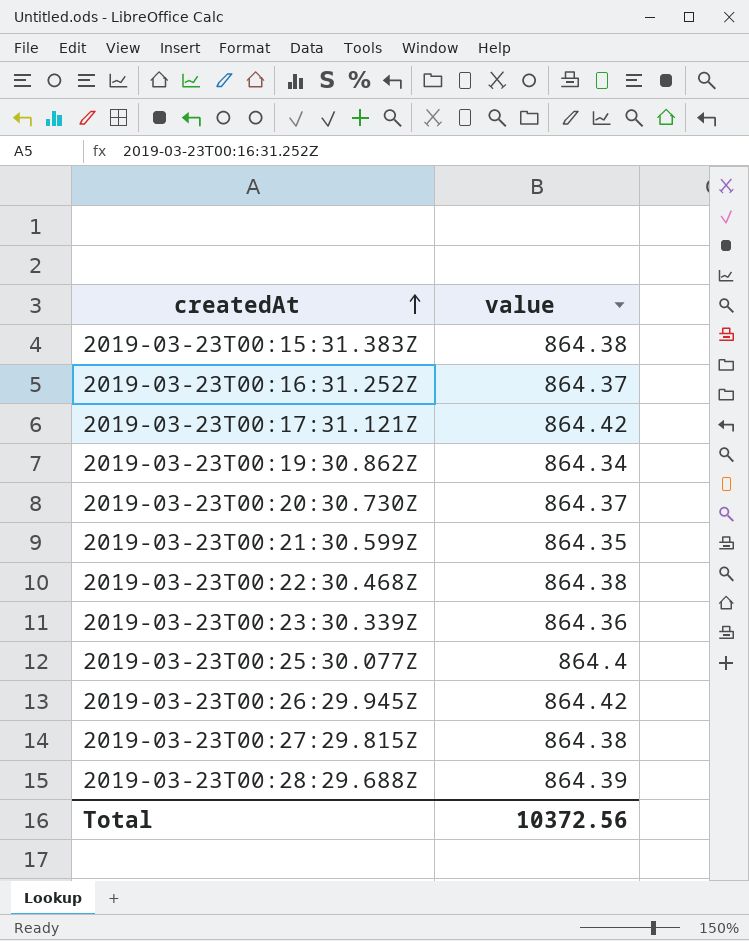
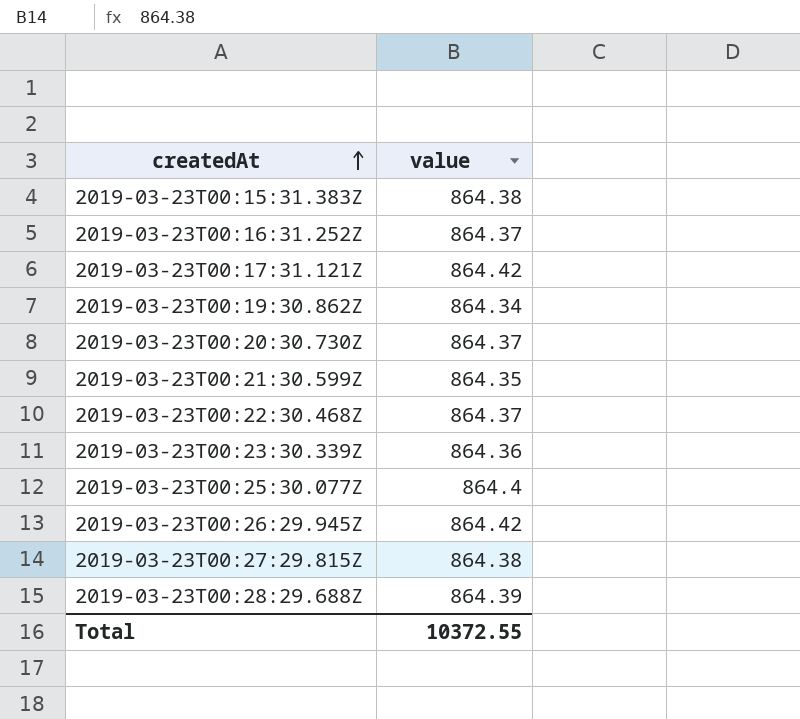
2019-03-23T00:22:30.468Z | value: 864.38 -> 864.37
Total | value: 10372.56 -> 10372.55

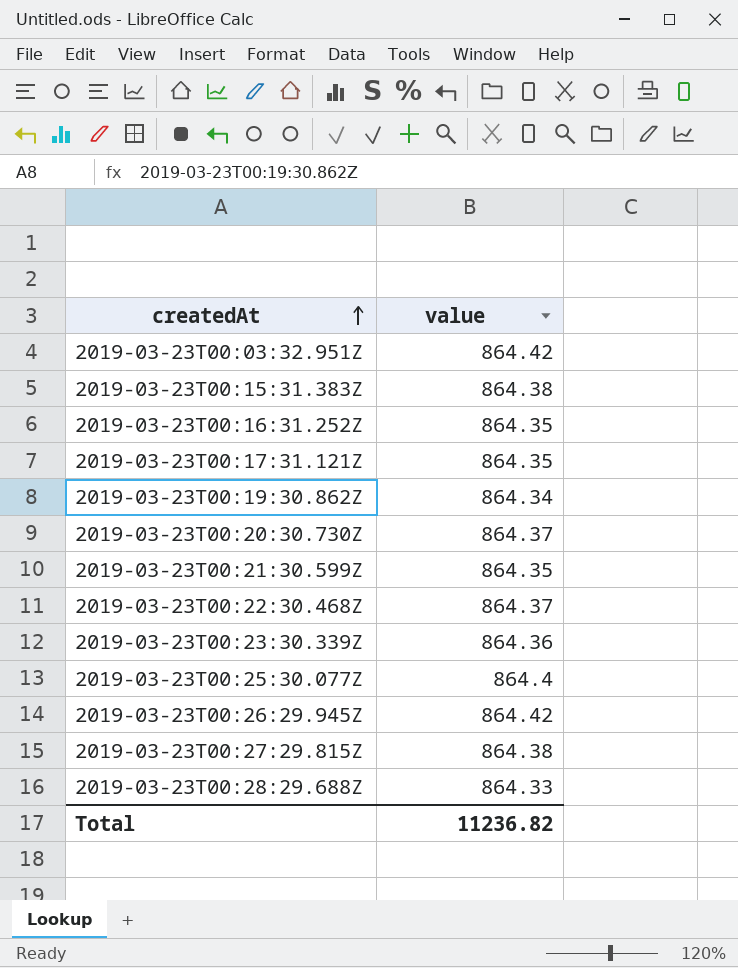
row 2019-03-23T00:03:32.951Z: none -> 864.42
2019-03-23T00:16:31.252Z | value: 864.37 -> 864.35
2019-03-23T00:17:31.121Z | value: 864.42 -> 864.35
2019-03-23T00:28:29.688Z | value: 864.39 -> 864.33
Total | value: 10372.55 -> 11236.82

